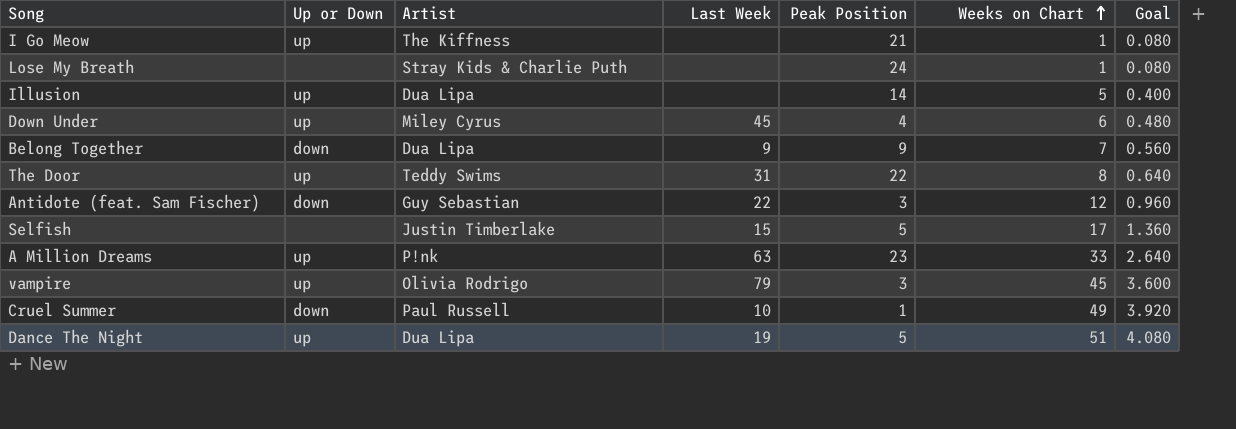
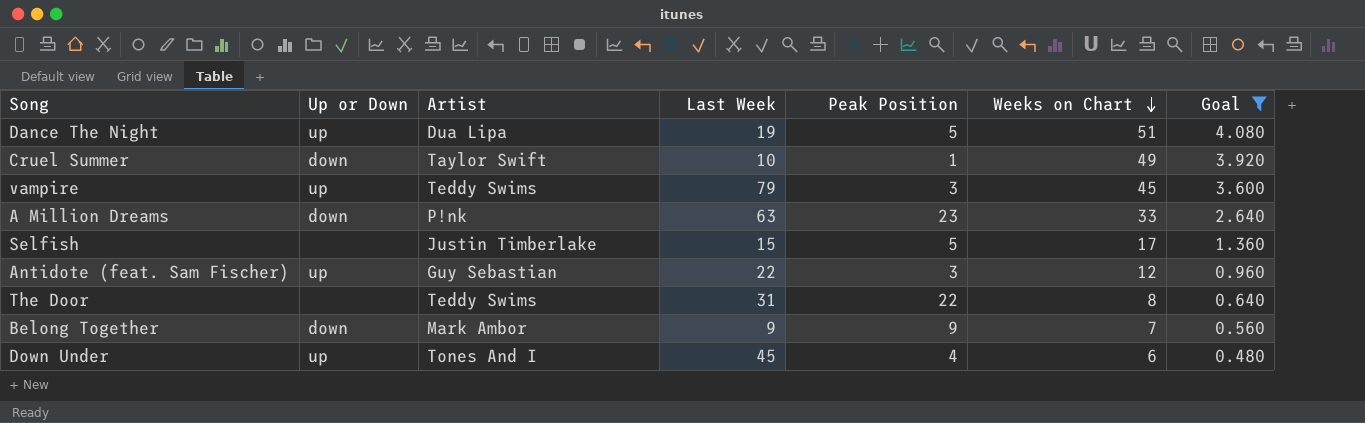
filter: none -> Goal >= 0.480
row order: Weeks on Chart ascending -> Weeks on Chart descending
Cruel Summer | Artist: Paul Russell -> Taylor Swift
vampire | Artist: Olivia Rodrigo -> Teddy Swims
A Million Dreams | Up or Down: up -> down
Antidote (feat. Sam Fischer) | Up or Down: down -> up
The Door | Up or Down: up -> none
Belong Together | Artist: Dua Lipa -> Mark Ambor
Down Under | Artist: Miley Cyrus -> Tones And I

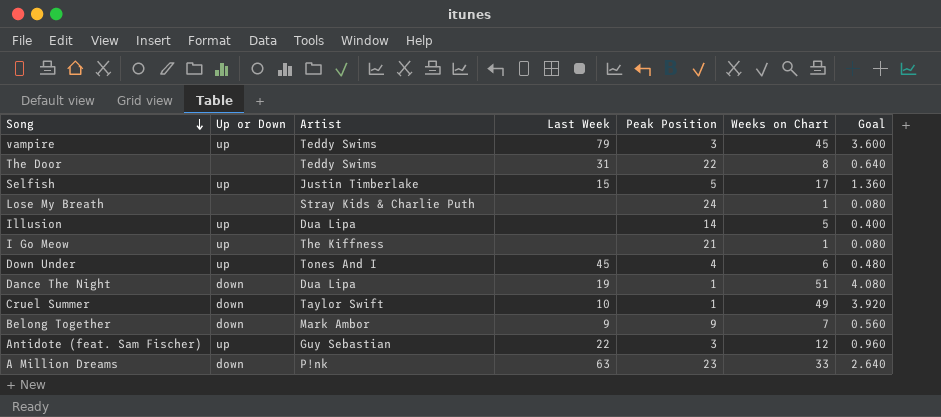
filter: Goal >= 0.480 -> none
row order: Weeks on Chart descending -> Song descending
Selfish | Up or Down: none -> up
Dance The Night | Up or Down: up -> down
Dance The Night | Peak Position: 5 -> 1

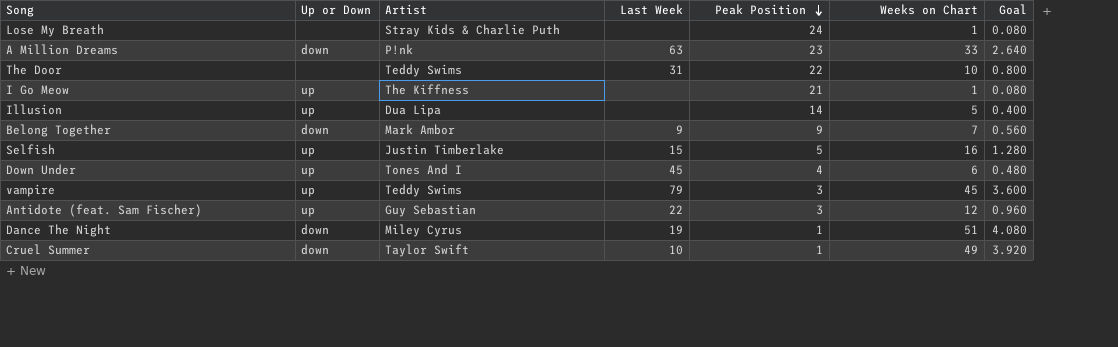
row order: Song descending -> Peak Position descending
The Door | Weeks on Chart: 8 -> 10
The Door | Goal: 0.640 -> 0.800
Selfish | Weeks on Chart: 17 -> 16
Selfish | Goal: 1.360 -> 1.280
Dance The Night | Artist: Dua Lipa -> Miley Cyrus

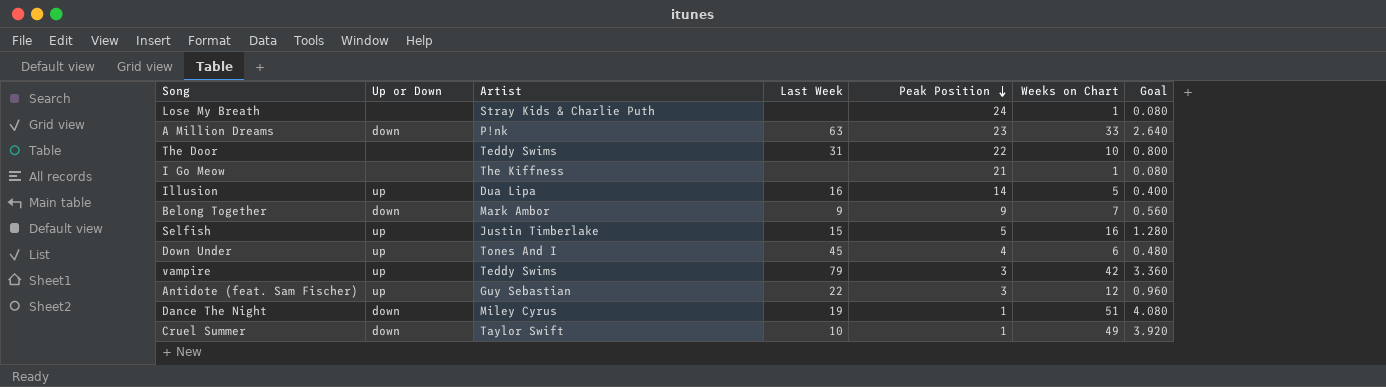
I Go Meow | Up or Down: up -> none
Illusion | Last Week: none -> 16
vampire | Weeks on Chart: 45 -> 42
vampire | Goal: 3.600 -> 3.360

